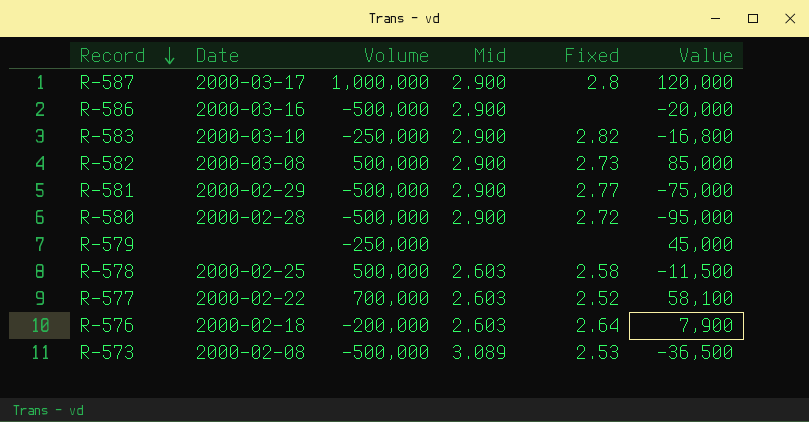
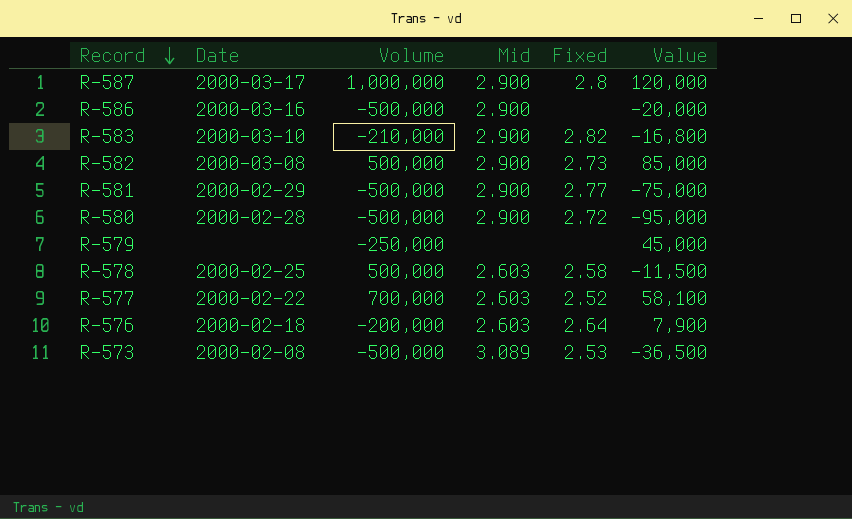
R-583 | Volume: -250,000 -> -210,000

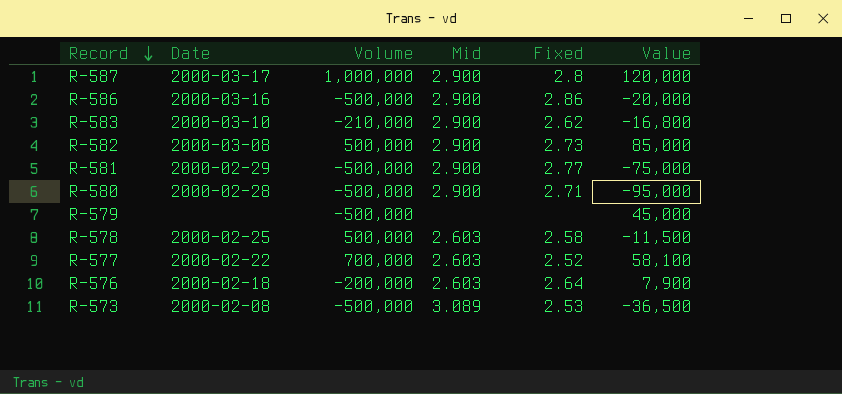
R-586 | Fixed: none -> 2.86
R-583 | Fixed: 2.82 -> 2.62
R-580 | Fixed: 2.72 -> 2.71
R-579 | Volume: -250,000 -> -500,000

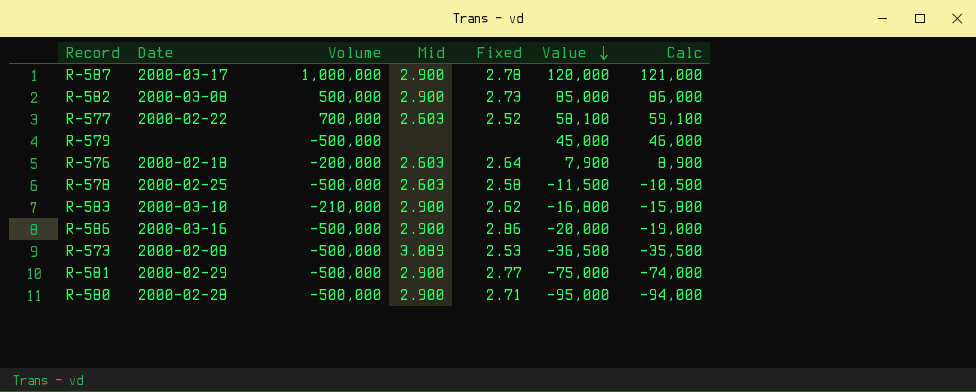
row order: Record descending -> Value descending
column Calc | formula: none -> [Value] + 1000
R-587 | Fixed: 2.8 -> 2.78
R-578 | Volume: 500,000 -> -500,000

